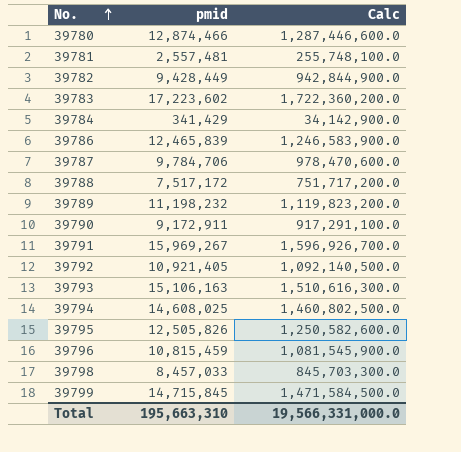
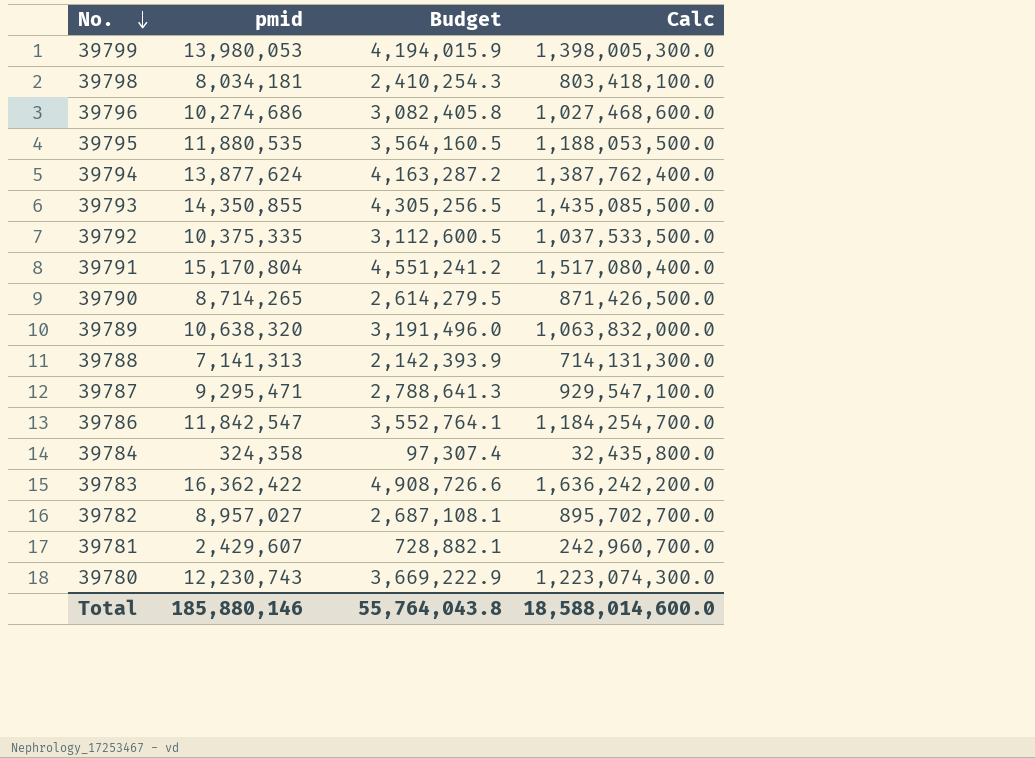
row order: No. ascending -> No. descending
column Budget | formula: none -> [pmid] * 0.3
39799 | pmid: 14,715,845 -> 13,980,053
39799 | Calc: 1,471,584,500.0 -> 1,398,005,300.0
39798 | pmid: 8,457,033 -> 8,034,181
39798 | Calc: 845,703,300.0 -> 803,418,100.0
39796 | pmid: 10,815,459 -> 10,274,686
39796 | Calc: 1,081,545,900.0 -> 1,027,468,600.0
39795 | pmid: 12,505,826 -> 11,880,535
39795 | Calc: 1,250,582,600.0 -> 1,188,053,500.0
39794 | pmid: 14,608,025 -> 13,877,624
39794 | Calc: 1,460,802,500.0 -> 1,387,762,400.0
39793 | pmid: 15,106,163 -> 14,350,855
39793 | Calc: 1,510,616,300.0 -> 1,435,085,500.0
39792 | pmid: 10,921,405 -> 10,375,335
39792 | Calc: 1,092,140,500.0 -> 1,037,533,500.0
39791 | pmid: 15,969,267 -> 15,170,804
39791 | Calc: 1,596,926,700.0 -> 1,517,080,400.0
39790 | pmid: 9,172,911 -> 8,714,265
39790 | Calc: 917,291,100.0 -> 871,426,500.0
39789 | pmid: 11,198,232 -> 10,638,320
39789 | Calc: 1,119,823,200.0 -> 1,063,832,000.0
39788 | pmid: 7,517,172 -> 7,141,313
39788 | Calc: 751,717,200.0 -> 714,131,300.0
39787 | pmid: 9,784,706 -> 9,295,471
39787 | Calc: 978,470,600.0 -> 929,547,100.0
39786 | pmid: 12,465,839 -> 11,842,547
39786 | Calc: 1,246,583,900.0 -> 1,184,254,700.0
39784 | pmid: 341,429 -> 324,358
39784 | Calc: 34,142,900.0 -> 32,435,800.0
39783 | pmid: 17,223,602 -> 16,362,422
39783 | Calc: 1,722,360,200.0 -> 1,636,242,200.0
39782 | pmid: 9,428,449 -> 8,957,027
39782 | Calc: 942,844,900.0 -> 895,702,700.0
39781 | pmid: 2,557,481 -> 2,429,607
39781 | Calc: 255,748,100.0 -> 242,960,700.0
39780 | pmid: 12,874,466 -> 12,230,743
39780 | Calc: 1,287,446,600.0 -> 1,223,074,300.0
Total | pmid: 195,663,310 -> 185,880,146
Total | Calc: 19,566,331,000.0 -> 18,588,014,600.0

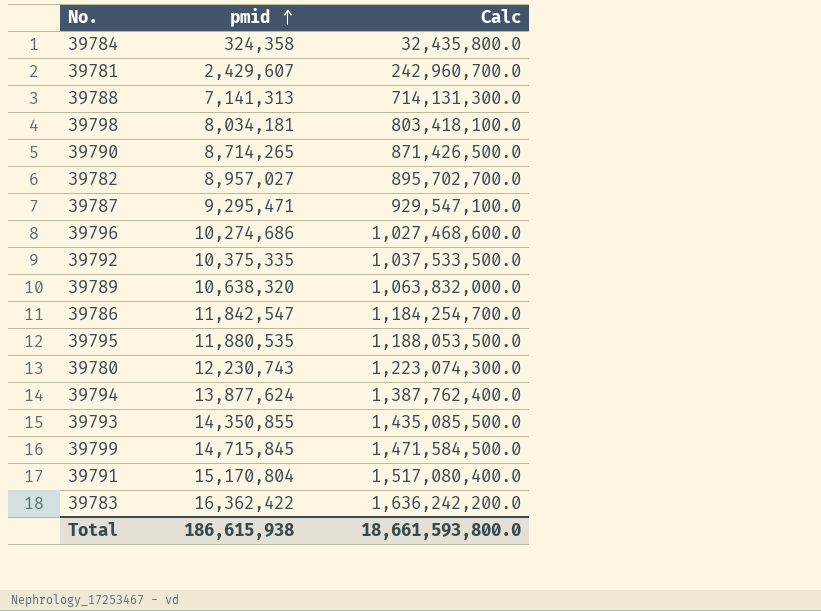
row order: No. descending -> pmid ascending
column Budget | formula: [pmid] * 0.3 -> none
39799 | pmid: 13,980,053 -> 14,715,845
39799 | Calc: 1,398,005,300.0 -> 1,471,584,500.0
Total | pmid: 185,880,146 -> 186,615,938
Total | Calc: 18,588,014,600.0 -> 18,661,593,800.0

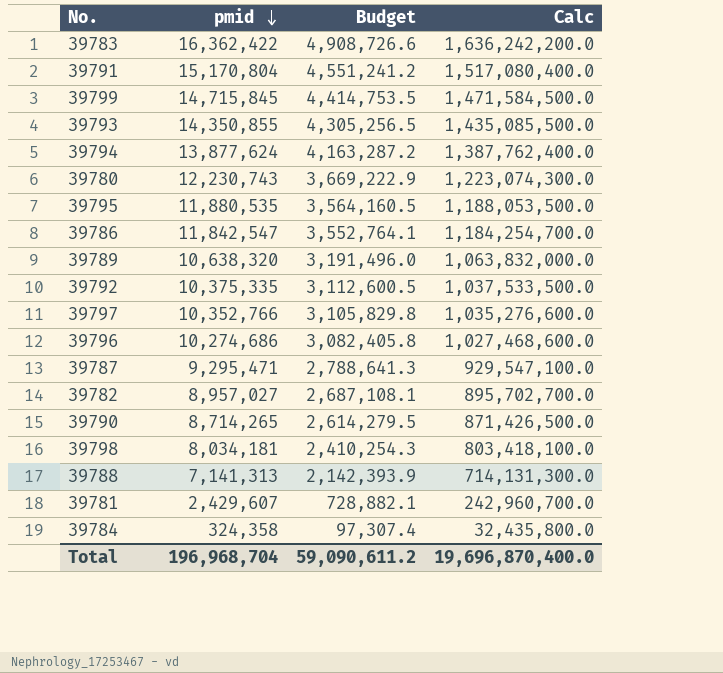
row order: pmid ascending -> pmid descending
column Budget | formula: none -> [pmid] * 0.3
row 39797: none -> 10,352,766 | 3,105,829.8 | 1,035,276,600.0
Total | pmid: 186,615,938 -> 196,968,704
Total | Calc: 18,661,593,800.0 -> 19,696,870,400.0

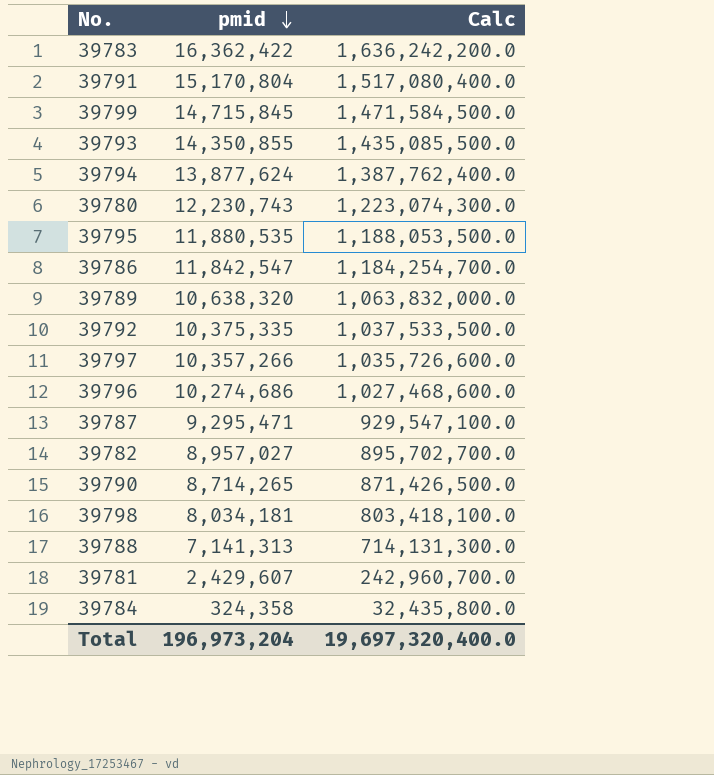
column Budget | formula: [pmid] * 0.3 -> none
39797 | pmid: 10,352,766 -> 10,357,266
39797 | Calc: 1,035,276,600.0 -> 1,035,726,600.0
Total | pmid: 196,968,704 -> 196,973,204
Total | Calc: 19,696,870,400.0 -> 19,697,320,400.0

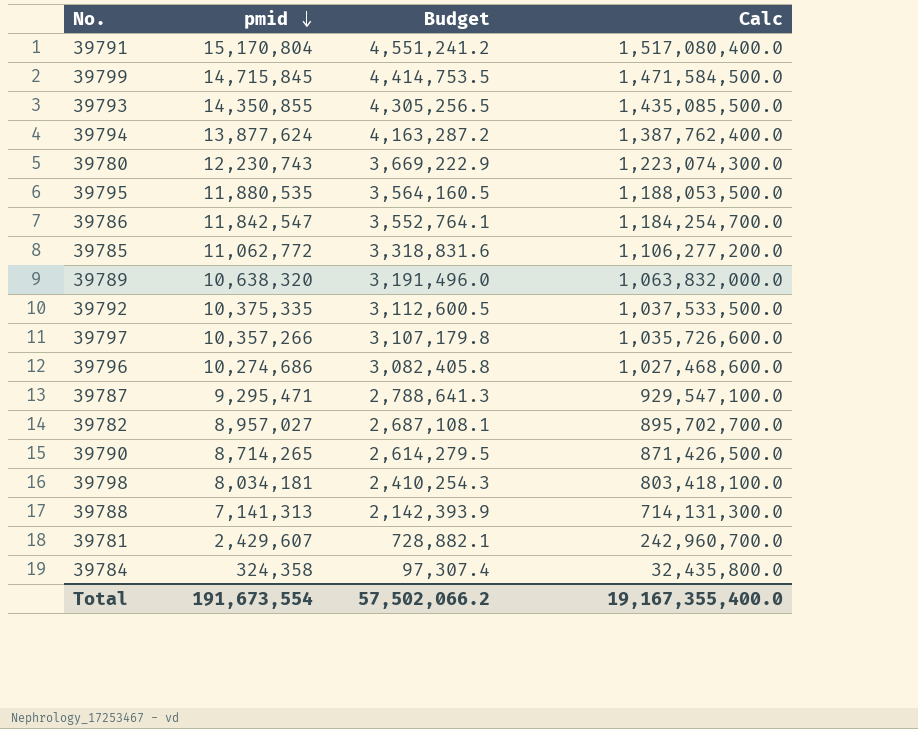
column Budget | formula: none -> [pmid] * 0.3
row 39783: 16,362,422 | 1,636,242,200.0 -> none
row 39785: none -> 11,062,772 | 3,318,831.6 | 1,106,277,200.0
Total | pmid: 196,973,204 -> 191,673,554
Total | Calc: 19,697,320,400.0 -> 19,167,355,400.0

